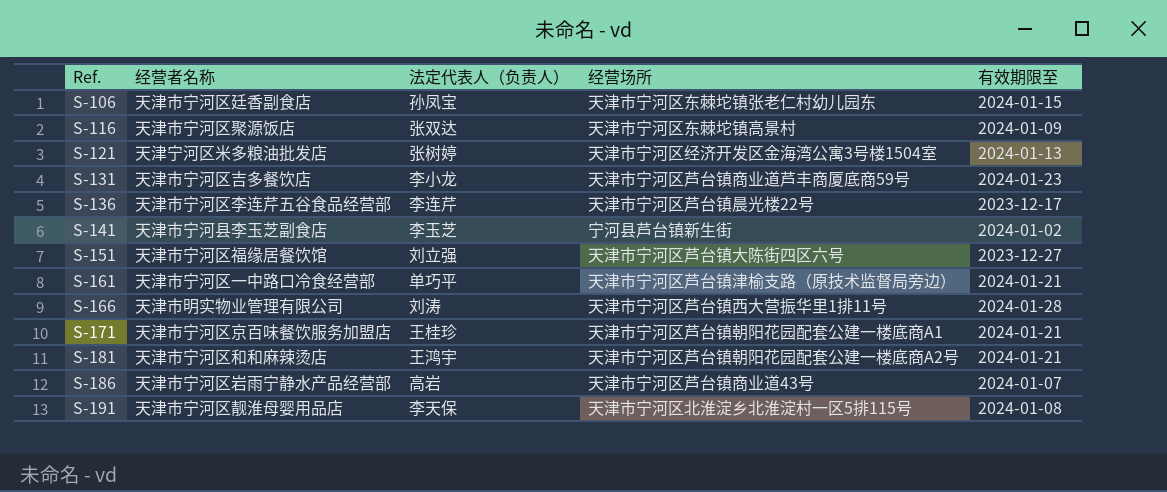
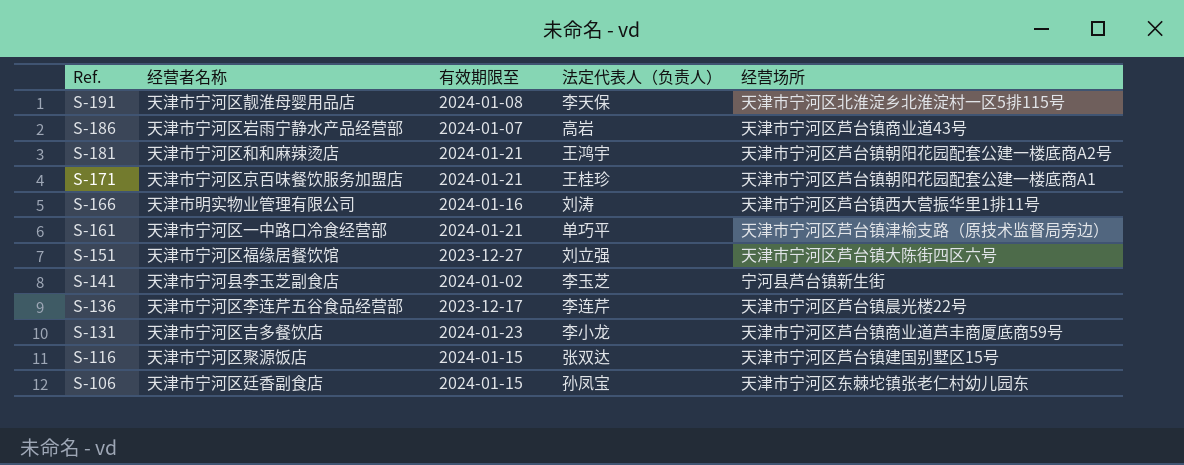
row order: Ref. ascending -> Ref. descending
column 有效期限至 | position: 5 -> 3
row S-121: 天津宁河区米多粮油批发店 | 张树婷 | 天津市宁河区经济开发区金海湾公寓3号楼1504室 | 2024-01-13 -> none
S-166 | 有效期限至: 2024-01-28 -> 2024-01-16
S-116 | 有效期限至: 2024-01-09 -> 2024-01-15
S-116 | 经营场所: 天津市宁河区东棘坨镇高景村 -> 天津市宁河区芦台镇建国别墅区15号

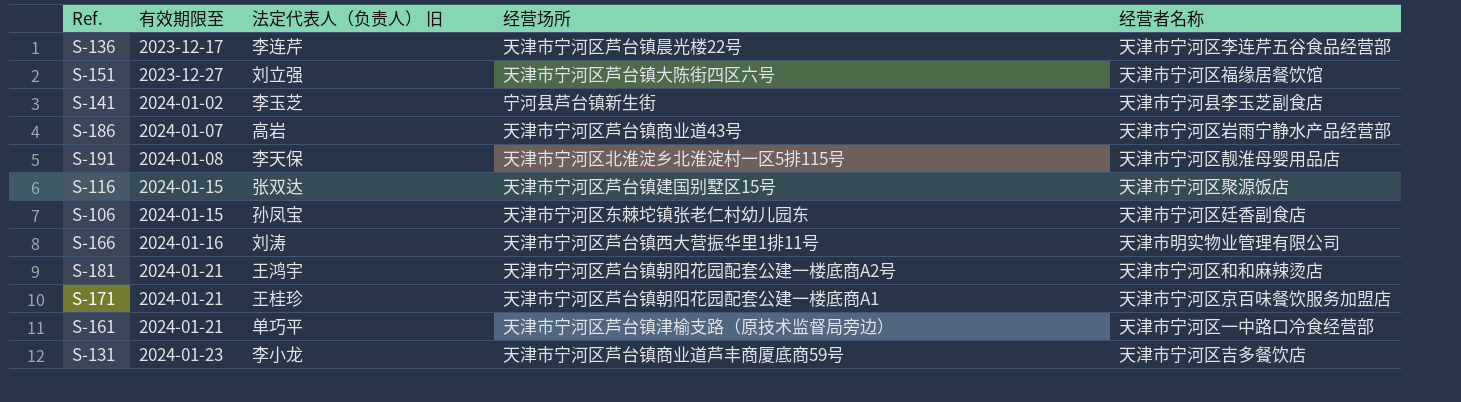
row order: Ref. descending -> 有效期限至 ascending
column name: 法定代表人（负责人） -> 法定代表人（负责人） 旧
column 经营者名称 | position: 2 -> 5

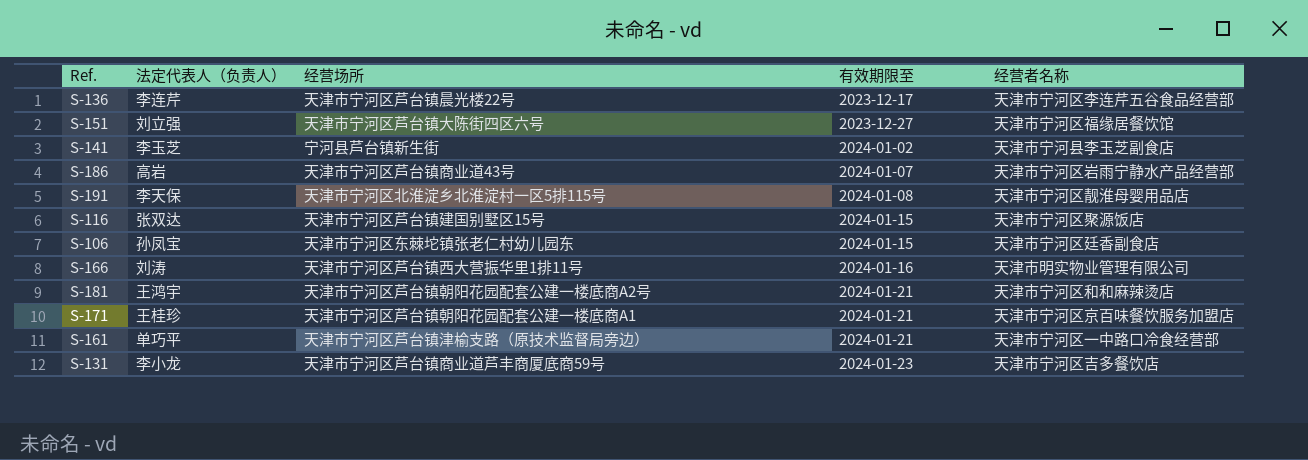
column name: 法定代表人（负责人） 旧 -> 法定代表人（负责人）
column 有效期限至 | position: 2 -> 4

